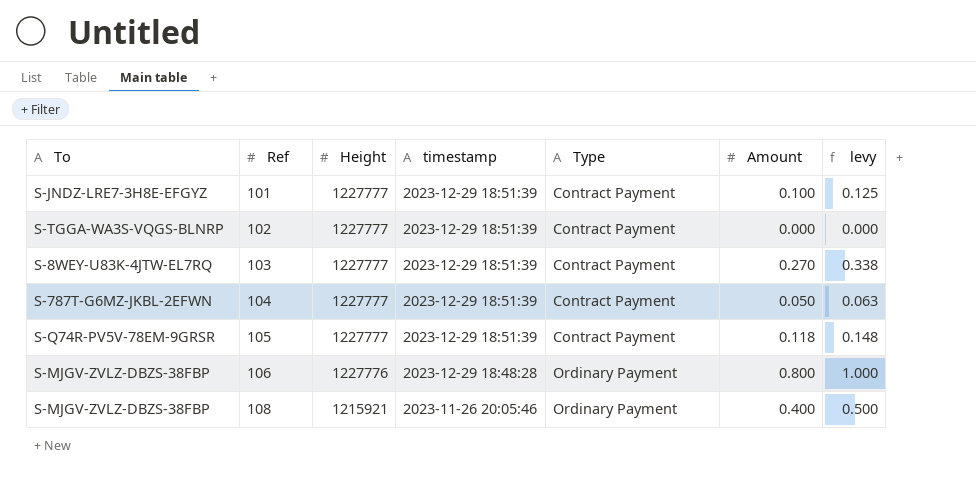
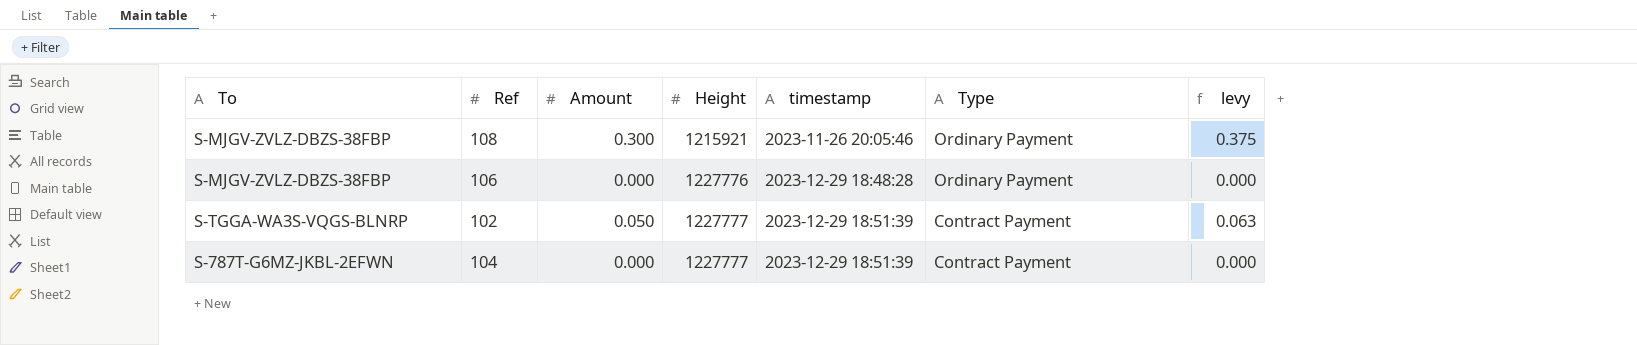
row order: Ref ascending -> Height ascending
column Amount | position: 6 -> 3
row 101: S-JNDZ-LRE7-3H8E-EFGYZ | 1227777 | 2023-12-29 18:51:39 | Contract Payment | 0.100 | 0.125 -> none
row 103: S-8WEY-U83K-4JTW-EL7RQ | 1227777 | 2023-12-29 18:51:39 | Contract Payment | 0.270 | 0.338 -> none
row 105: S-Q74R-PV5V-78EM-9GRSR | 1227777 | 2023-12-29 18:51:39 | Contract Payment | 0.118 | 0.148 -> none
108 | Amount: 0.400 -> 0.300
108 | levy: 0.500 -> 0.375
106 | Amount: 0.800 -> 0.000
106 | levy: 1.000 -> 0.000
102 | Amount: 0.000 -> 0.050
102 | levy: 0.000 -> 0.063
104 | Amount: 0.050 -> 0.000
104 | levy: 0.063 -> 0.000

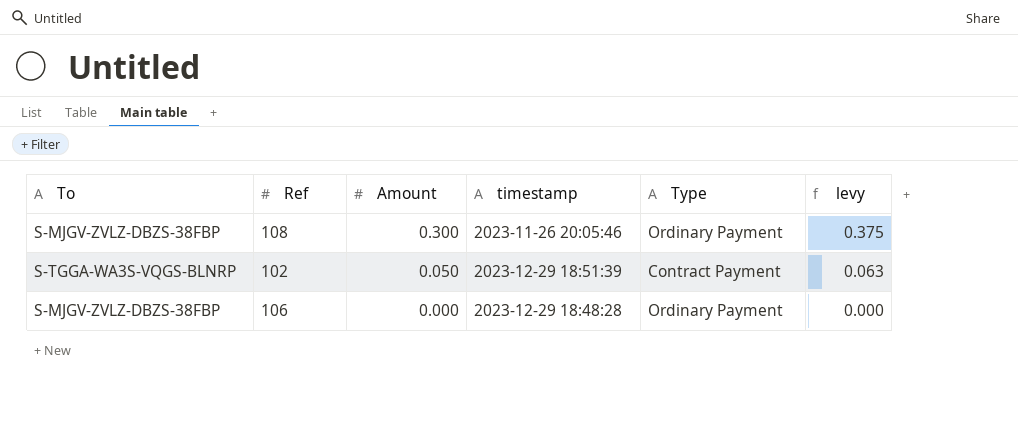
row order: Height ascending -> Amount descending
column Height | position: 4 -> none
row 104: S-787T-G6MZ-JKBL-2EFWN | 0.000 | 1227777 | 2023-12-29 18:51:39 | Contract Payment | 0.000 -> none

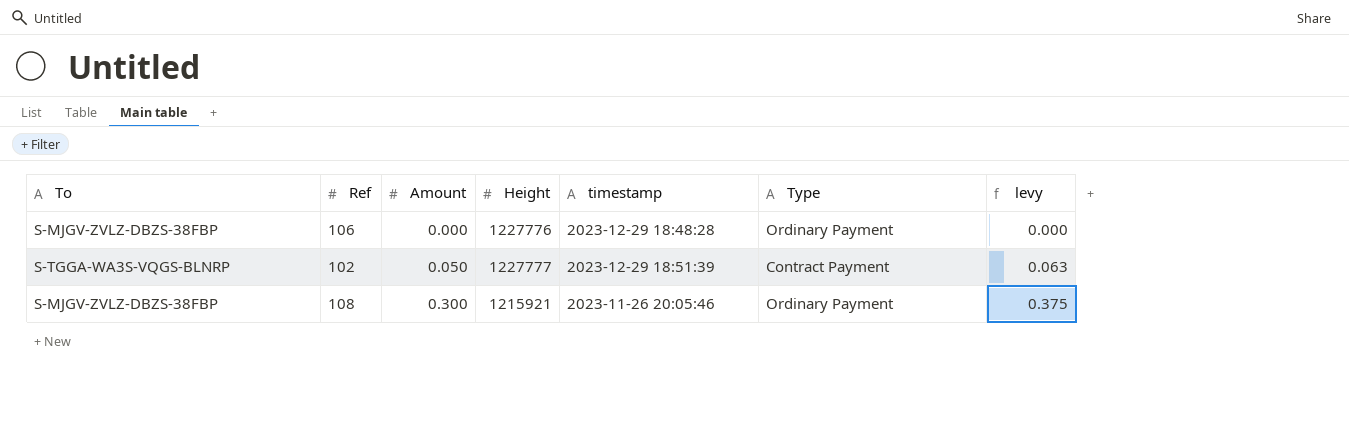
row order: Amount descending -> Amount ascending
column Height | position: none -> 4

